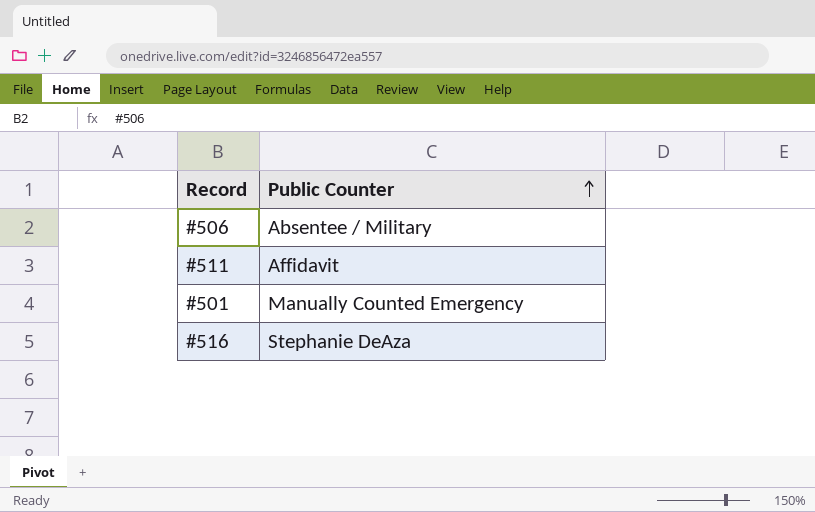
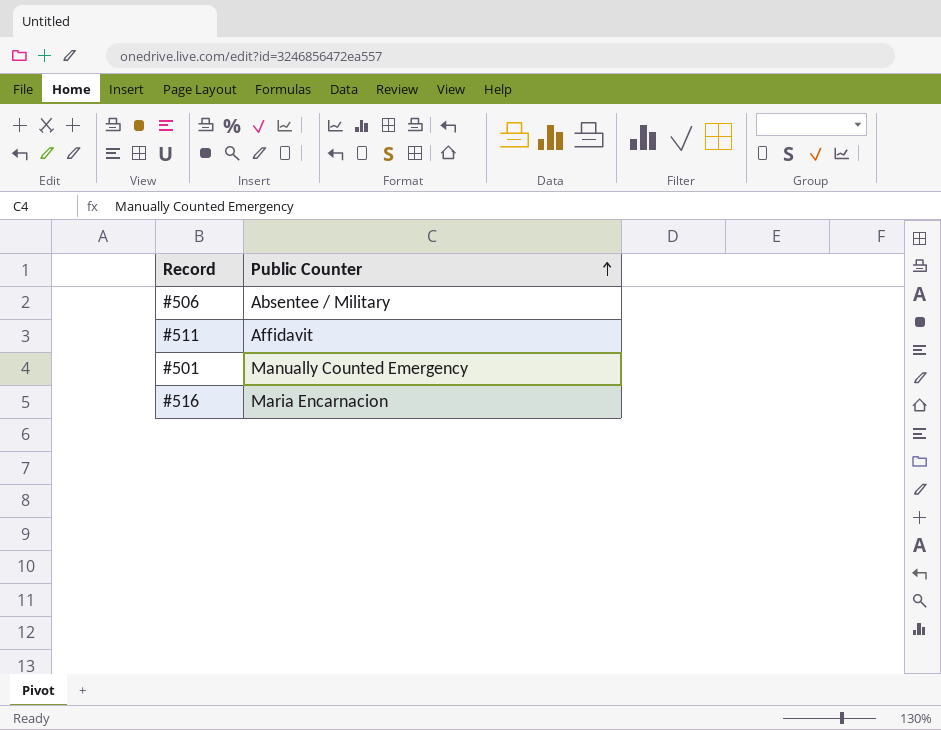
#516 | Public Counter: Stephanie DeAza -> Maria Encarnacion

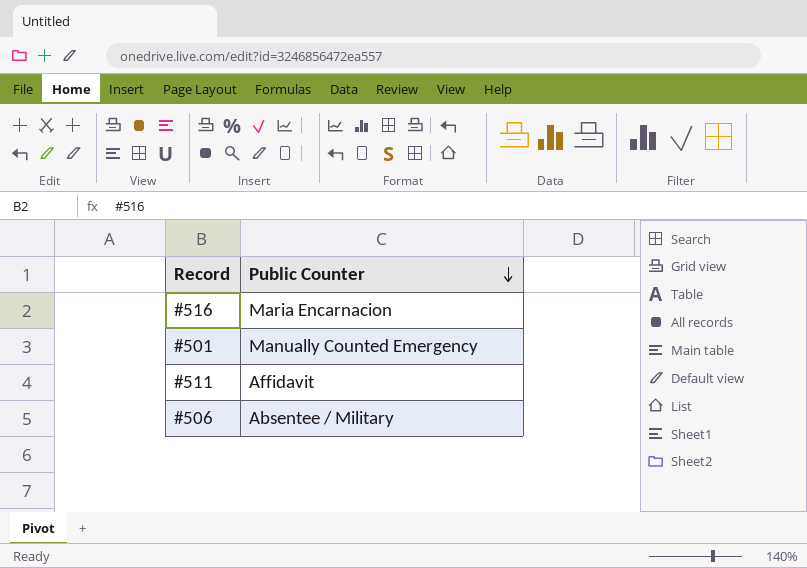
row order: Public Counter ascending -> Public Counter descending

